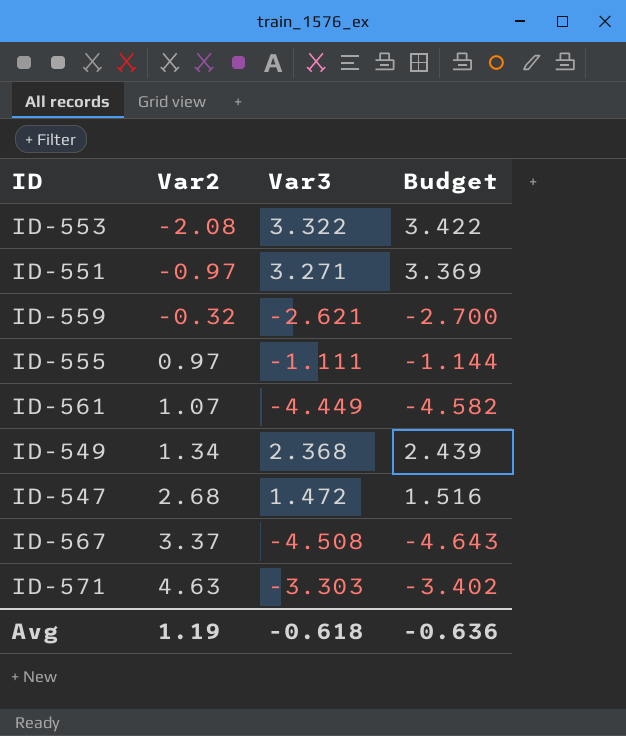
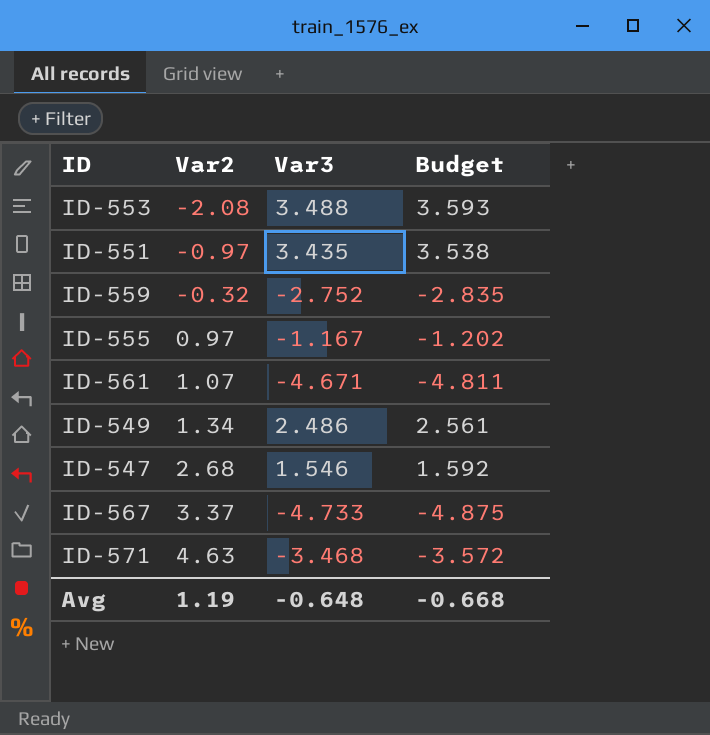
ID-553 | Var3: 3.322 -> 3.488
ID-553 | Budget: 3.422 -> 3.593
ID-551 | Var3: 3.271 -> 3.435
ID-551 | Budget: 3.369 -> 3.538
ID-559 | Var3: -2.621 -> -2.752
ID-559 | Budget: -2.700 -> -2.835
ID-555 | Var3: -1.111 -> -1.167
ID-555 | Budget: -1.144 -> -1.202
ID-561 | Var3: -4.449 -> -4.671
ID-561 | Budget: -4.582 -> -4.811
ID-549 | Var3: 2.368 -> 2.486
ID-549 | Budget: 2.439 -> 2.561
ID-547 | Var3: 1.472 -> 1.546
ID-547 | Budget: 1.516 -> 1.592
ID-567 | Var3: -4.508 -> -4.733
ID-567 | Budget: -4.643 -> -4.875
ID-571 | Var3: -3.303 -> -3.468
ID-571 | Budget: -3.402 -> -3.572
Avg | Var3: -0.618 -> -0.648
Avg | Budget: -0.636 -> -0.668

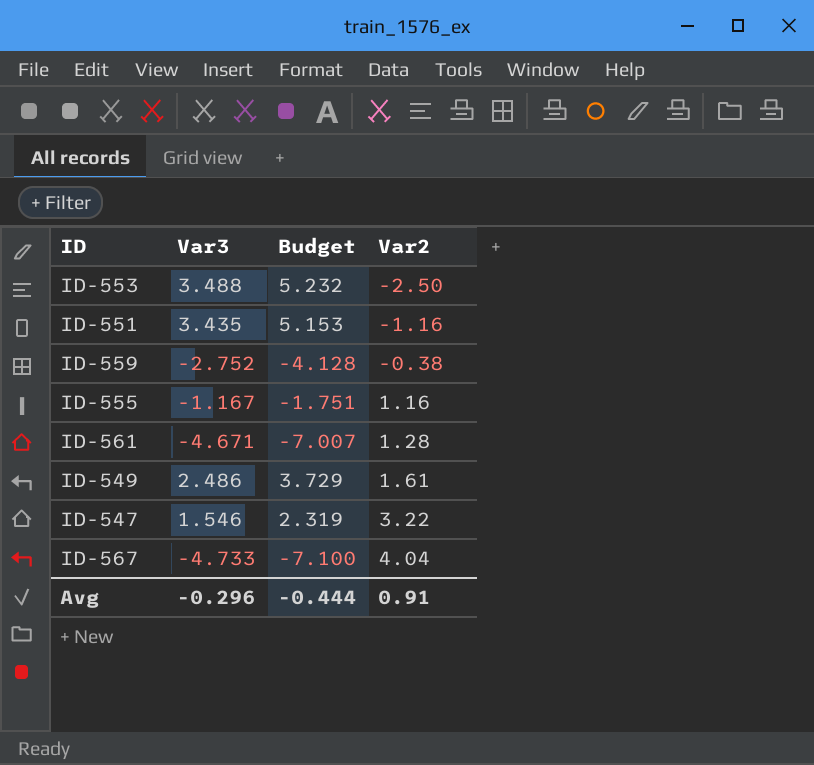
column Budget | formula: [Var3] * 1.03 -> [Var3] * 1.5
column Var2 | position: 2 -> 4
row ID-571: 4.63 | -3.468 | -3.572 -> none
ID-553 | Var2: -2.08 -> -2.50
ID-551 | Var2: -0.97 -> -1.16
ID-559 | Var2: -0.32 -> -0.38
ID-555 | Var2: 0.97 -> 1.16
ID-561 | Var2: 1.07 -> 1.28
ID-549 | Var2: 1.34 -> 1.61
ID-547 | Var2: 2.68 -> 3.22
ID-567 | Var2: 3.37 -> 4.04
Avg | Var3: -0.648 -> -0.296
Avg | Budget: -0.668 -> -0.444
Avg | Var2: 1.19 -> 0.91

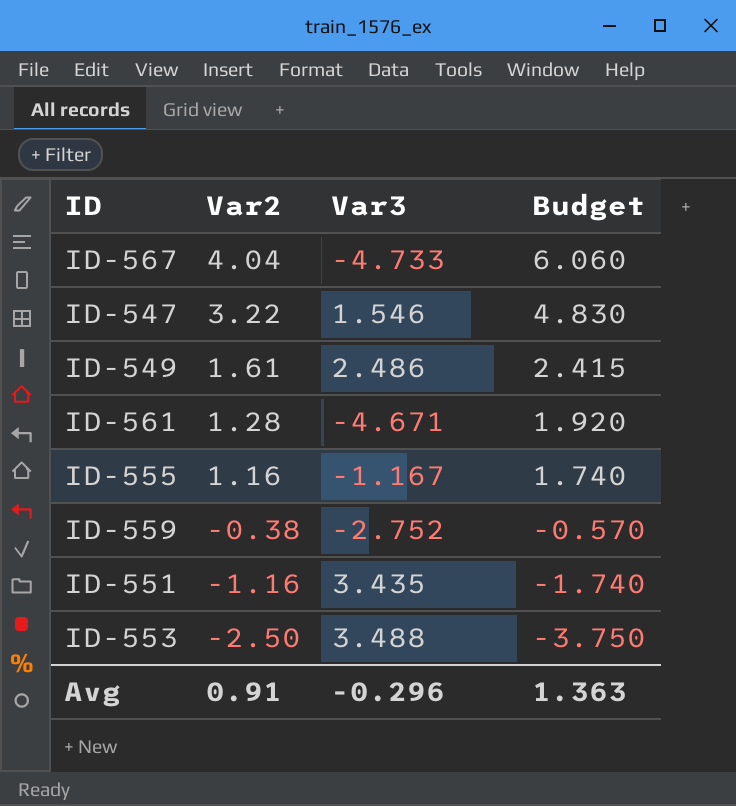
row order: Var2 ascending -> Var2 descending
column Var2 | position: 4 -> 2
column Budget | formula: [Var3] * 1.5 -> [Var2] * 1.5
Avg | Budget: -0.444 -> 1.363

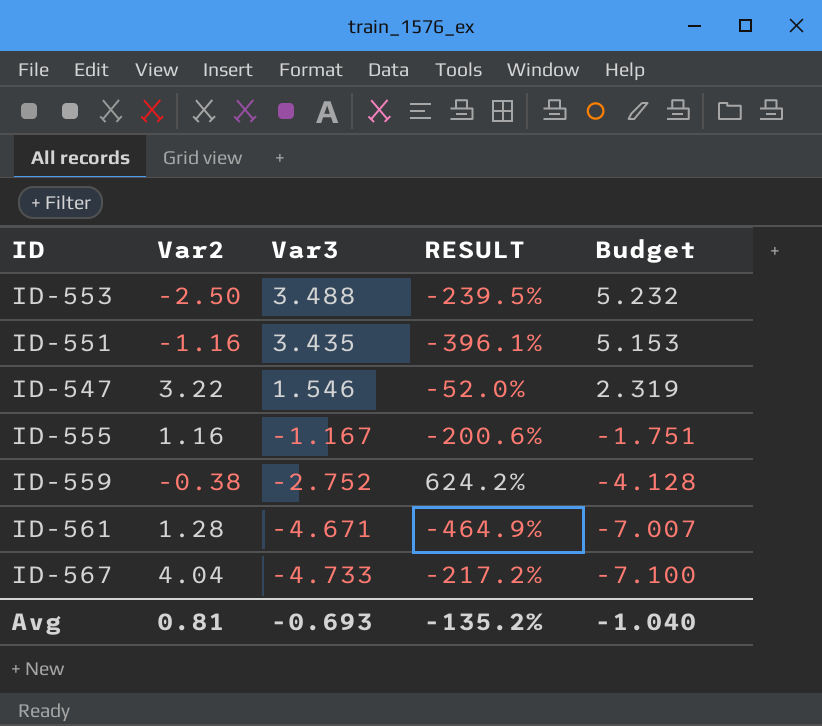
row order: Var2 descending -> Var3 descending
column RESULT | formula: none -> ([Var3] - [Var2]) / [Var2]
column Budget | formula: [Var2] * 1.5 -> [Var3] * 1.5
row ID-549: 1.61 | 2.486 | 2.415 -> none
Avg | Var2: 0.91 -> 0.81
Avg | Var3: -0.296 -> -0.693
Avg | Budget: 1.363 -> -1.040

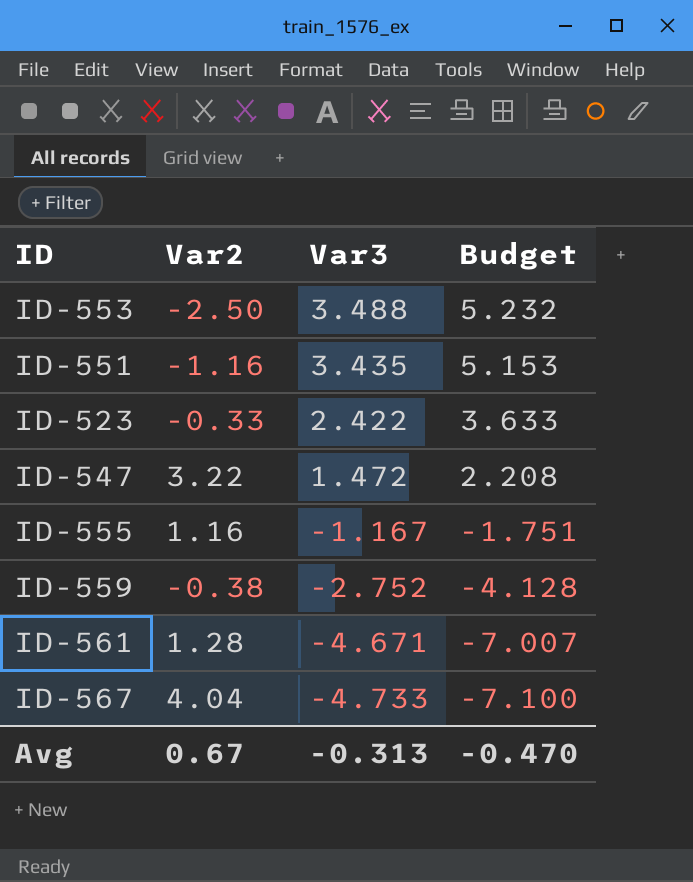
column RESULT | formula: ([Var3] - [Var2]) / [Var2] -> none
row ID-523: none -> -0.33 | 2.422 | 3.633
ID-547 | Var3: 1.546 -> 1.472
ID-547 | Budget: 2.319 -> 2.208
Avg | Var2: 0.81 -> 0.67
Avg | Var3: -0.693 -> -0.313
Avg | Budget: -1.040 -> -0.470

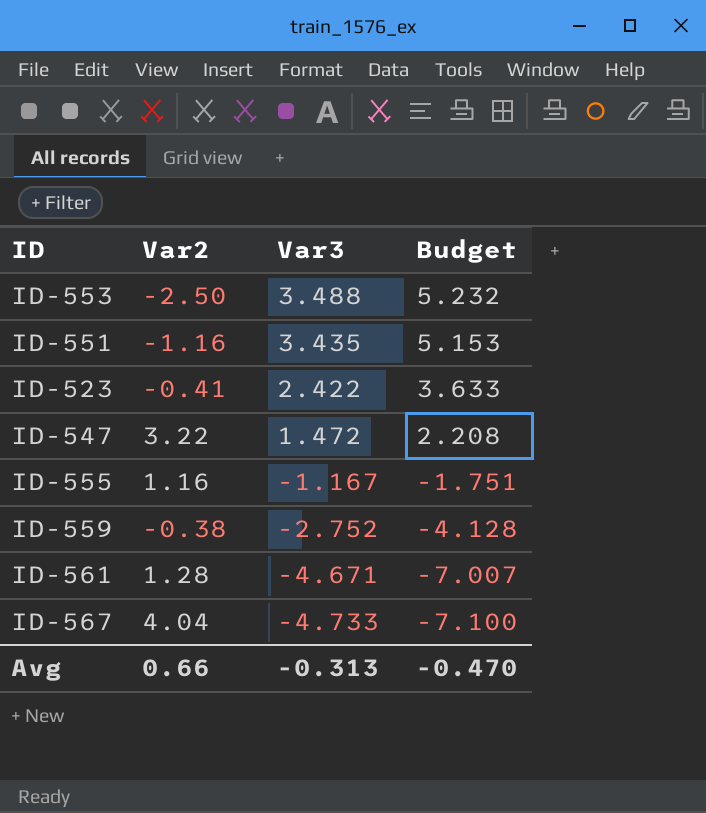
ID-523 | Var2: -0.33 -> -0.41
Avg | Var2: 0.67 -> 0.66

